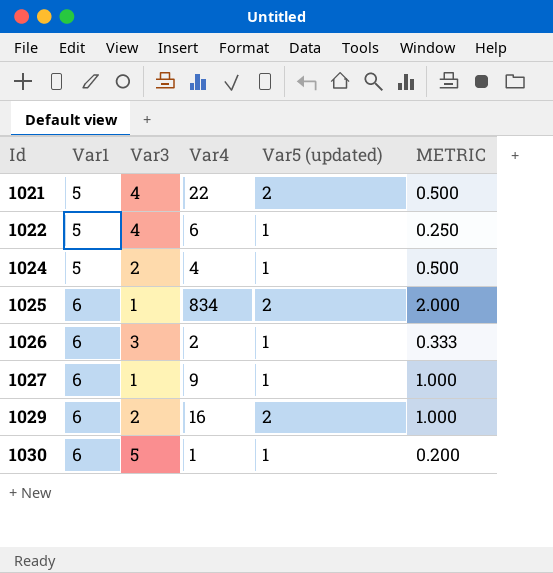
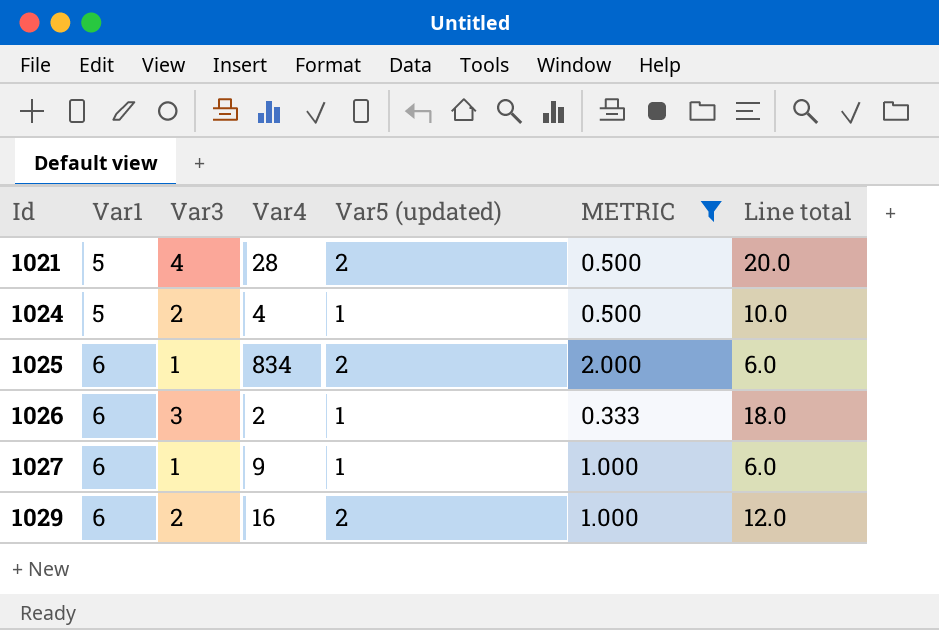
filter: none -> METRIC >= 0.333
column Line total | formula: none -> [Var1] * [Var3]
1021 | Var4: 22 -> 28

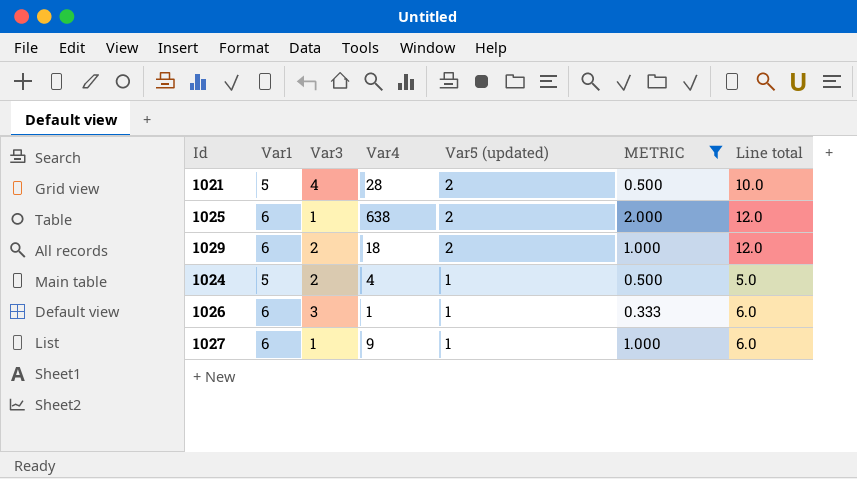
row order: Id ascending -> Var5 (updated) descending
column Line total | formula: [Var1] * [Var3] -> [Var1] * [Var5 (updated)]
1025 | Var4: 834 -> 638
1029 | Var4: 16 -> 18
1026 | Var4: 2 -> 1

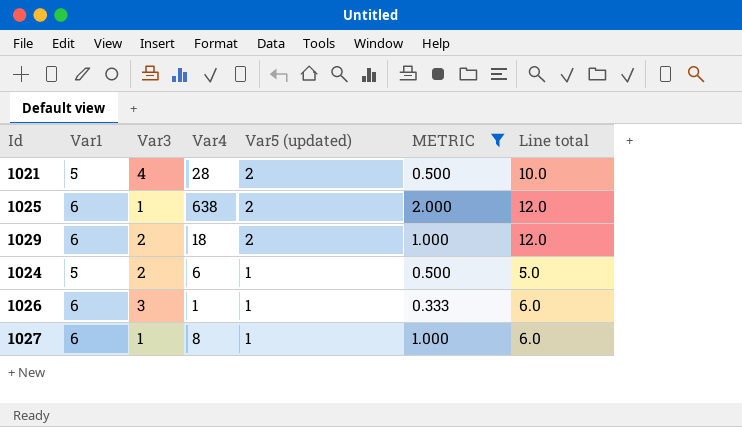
1024 | Var4: 4 -> 6
1027 | Var4: 9 -> 8

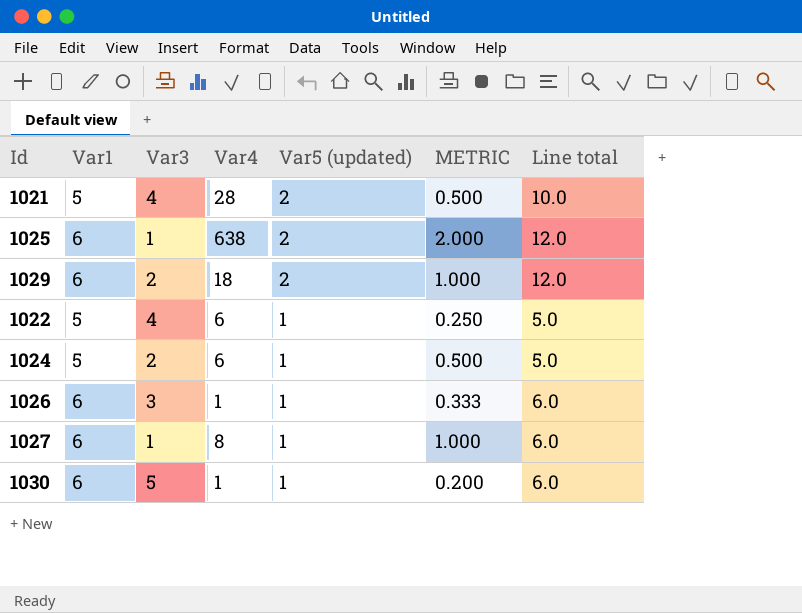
filter: METRIC >= 0.333 -> none

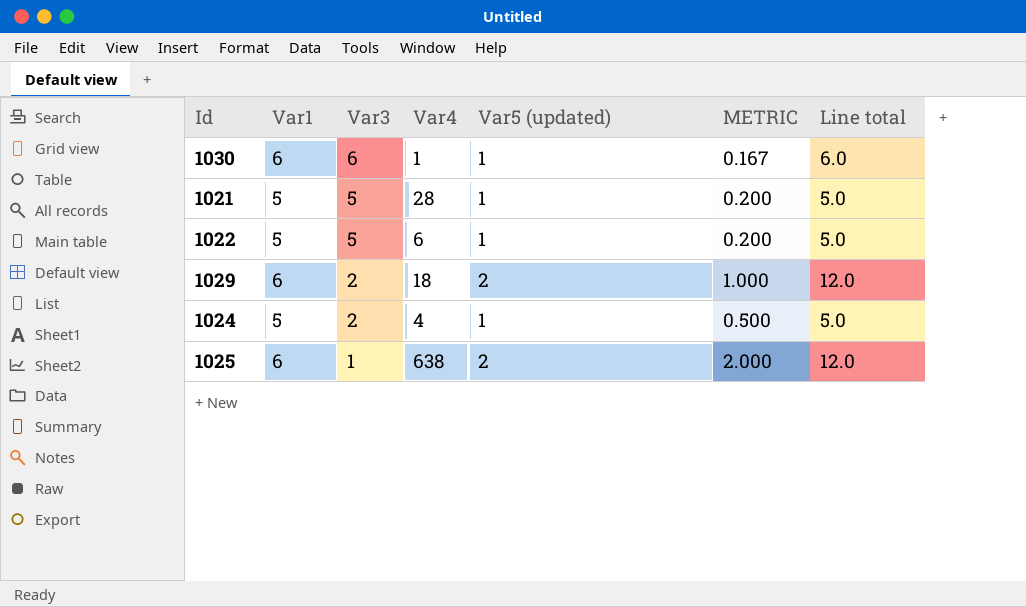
row order: Var5 (updated) descending -> Var3 descending
row 1026: 6 | 3 | 1 | 1 | 0.333 | 6.0 -> none
row 1027: 6 | 1 | 8 | 1 | 1.000 | 6.0 -> none
1030 | Var3: 5 -> 6
1030 | METRIC: 0.200 -> 0.167
1021 | Var3: 4 -> 5
1021 | Var5 (updated): 2 -> 1
1021 | METRIC: 0.500 -> 0.200
1021 | Line total: 10.0 -> 5.0
1022 | Var3: 4 -> 5
1022 | METRIC: 0.250 -> 0.200
1024 | Var4: 6 -> 4

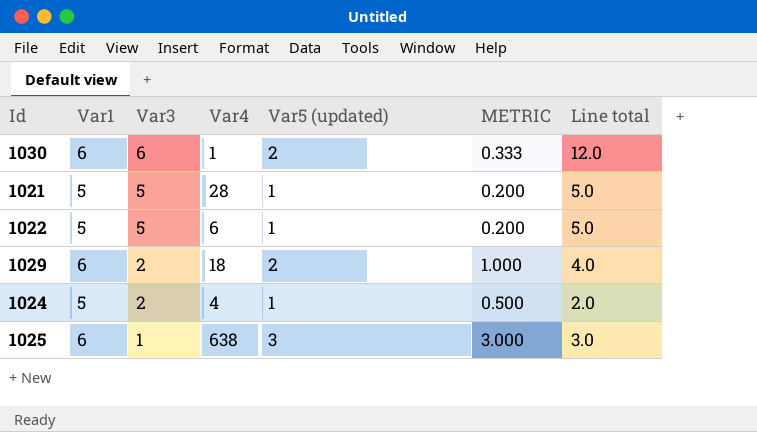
column Line total | formula: [Var1] * [Var5 (updated)] -> [Var3] * [Var5 (updated)]
1030 | Var5 (updated): 1 -> 2
1030 | METRIC: 0.167 -> 0.333
1025 | Var5 (updated): 2 -> 3
1025 | METRIC: 2.000 -> 3.000

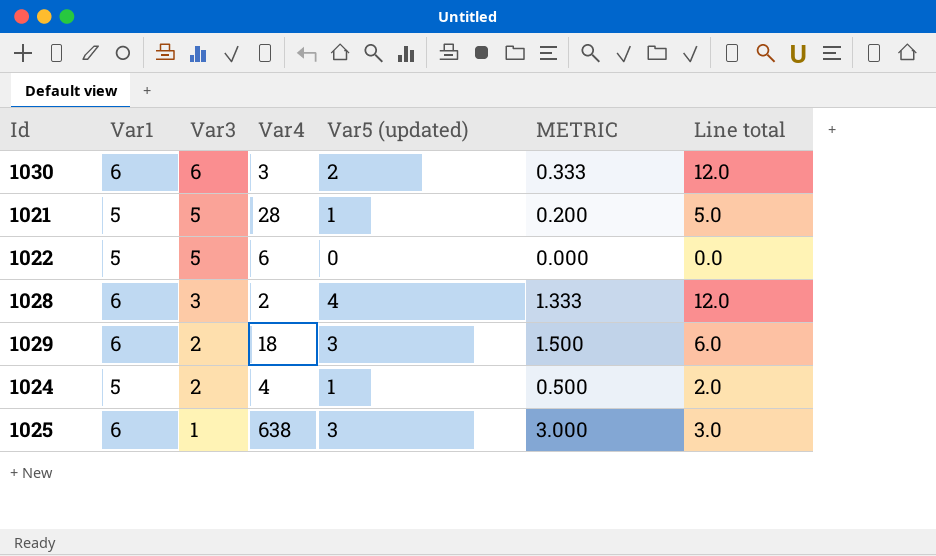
1030 | Var4: 1 -> 3
1022 | Var5 (updated): 1 -> 0
1022 | METRIC: 0.200 -> 0.000
1022 | Line total: 5.0 -> 0.0
row 1028: none -> 6 | 3 | 2 | 4 | 1.333 | 12.0
1029 | Var5 (updated): 2 -> 3
1029 | METRIC: 1.000 -> 1.500
1029 | Line total: 4.0 -> 6.0

